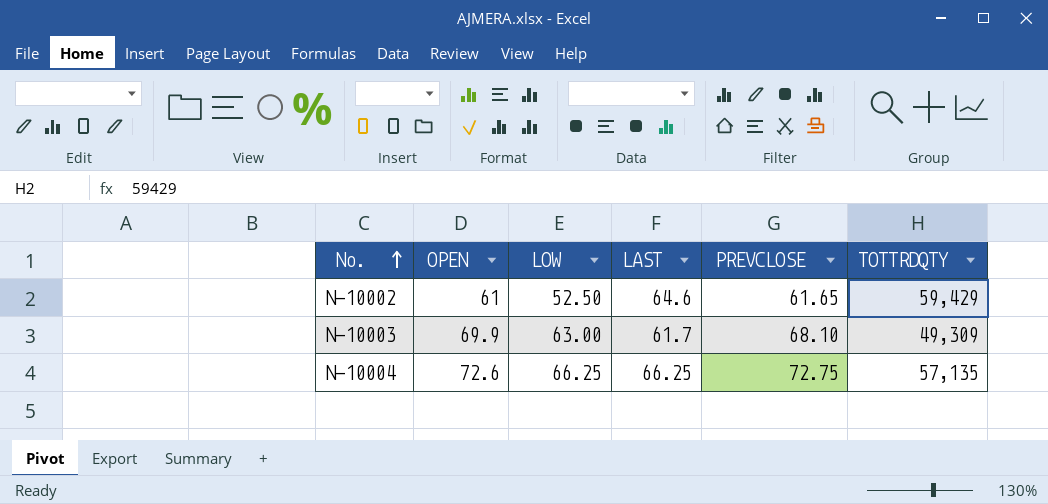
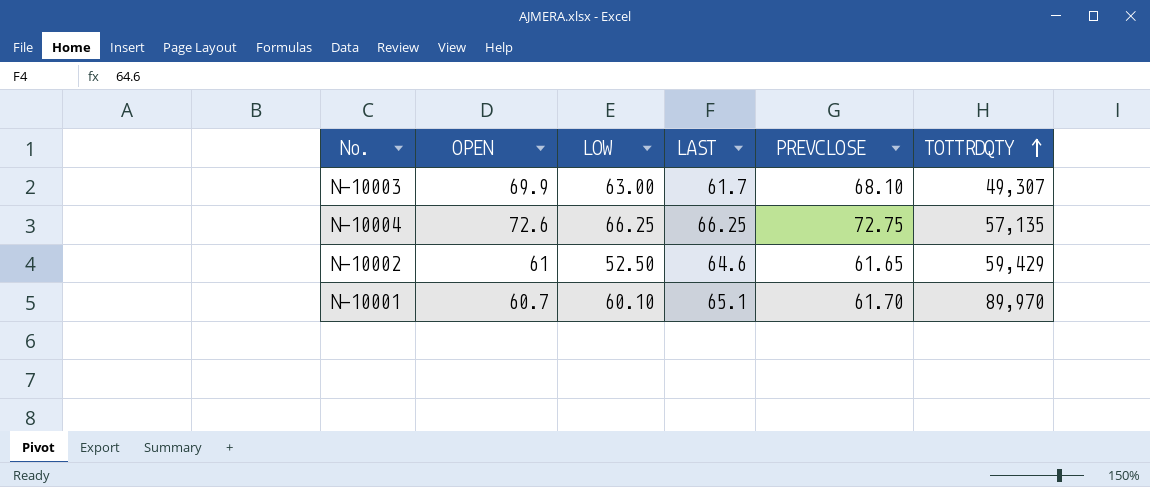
row order: No. ascending -> TOTTRDQTY ascending
N-10003 | TOTTRDQTY: 49,309 -> 49,307
row N-10001: none -> 60.7 | 60.10 | 65.1 | 61.70 | 89,970

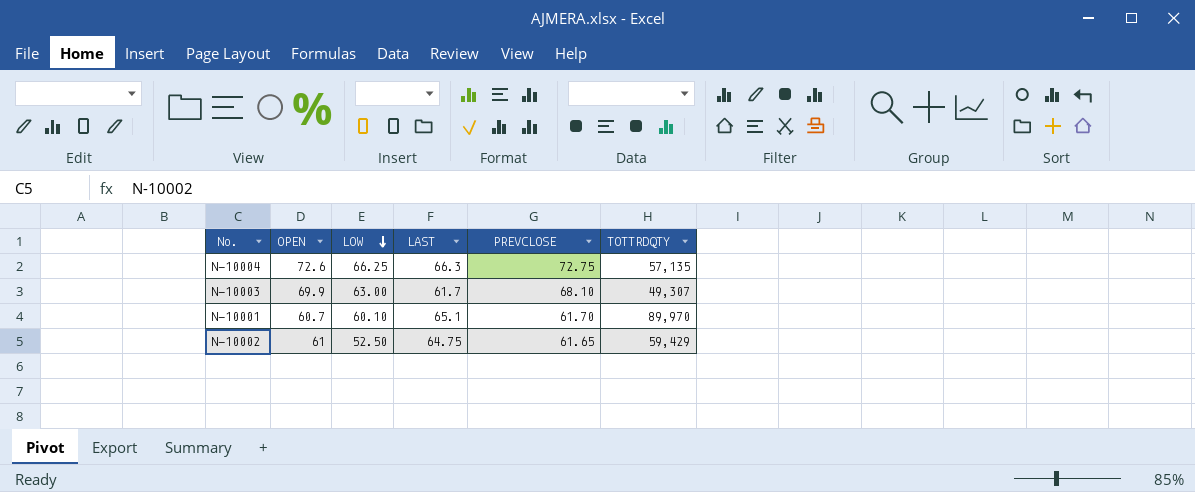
row order: TOTTRDQTY ascending -> LOW descending
N-10004 | LAST: 66.25 -> 66.3
N-10002 | LAST: 64.6 -> 64.75

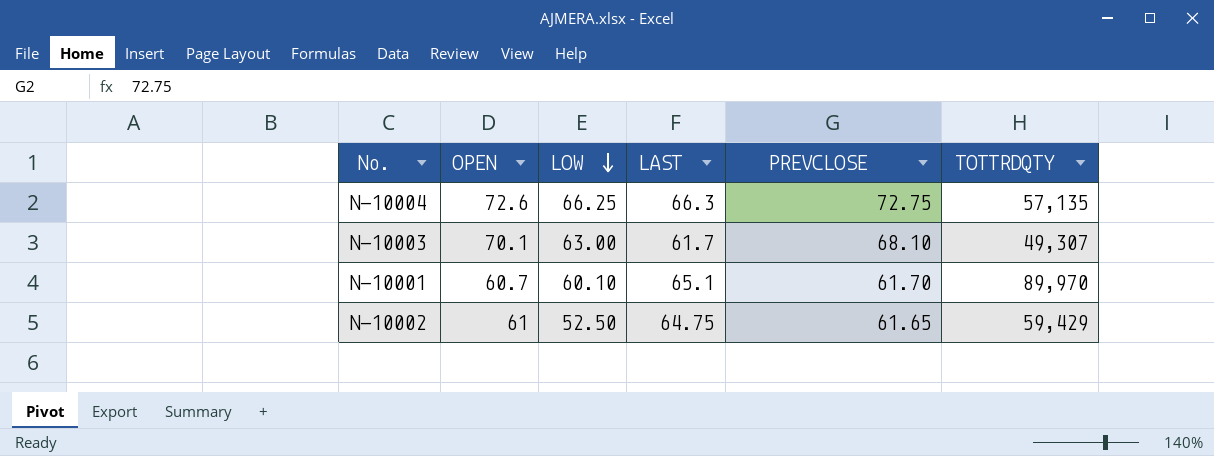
N-10003 | OPEN: 69.9 -> 70.1

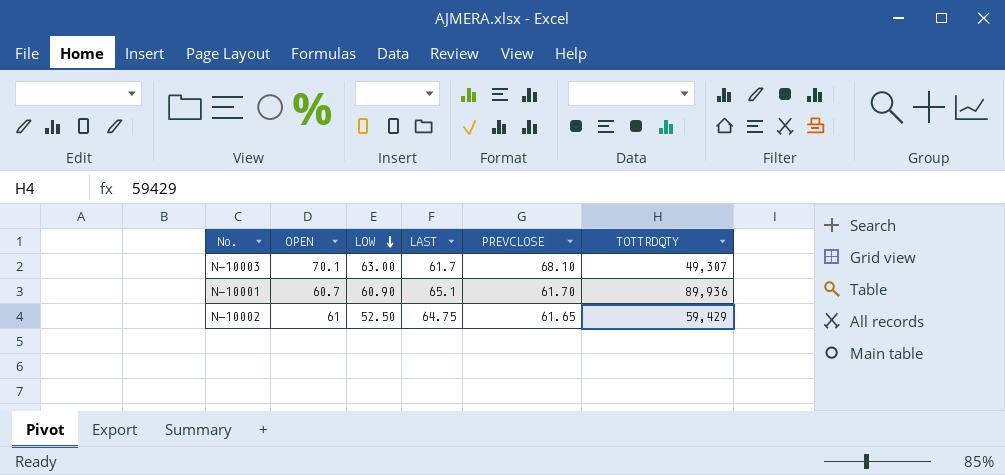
row N-10004: 72.6 | 66.25 | 66.3 | 72.75 | 57,135 -> none
N-10001 | LOW: 60.10 -> 60.90
N-10001 | TOTTRDQTY: 89,970 -> 89,936

